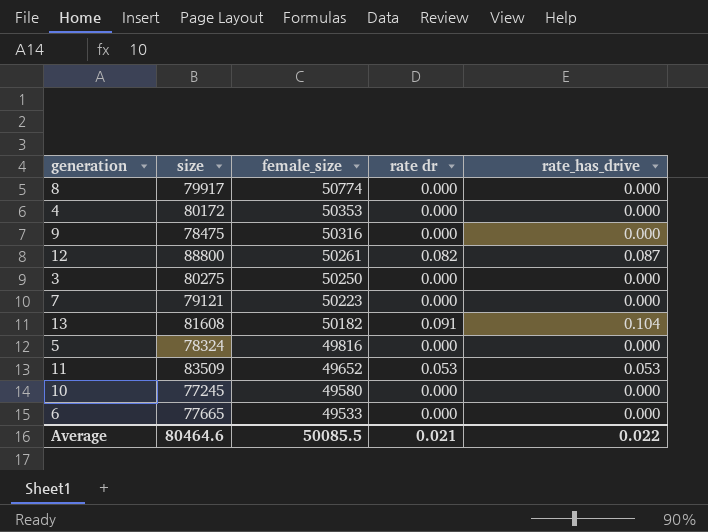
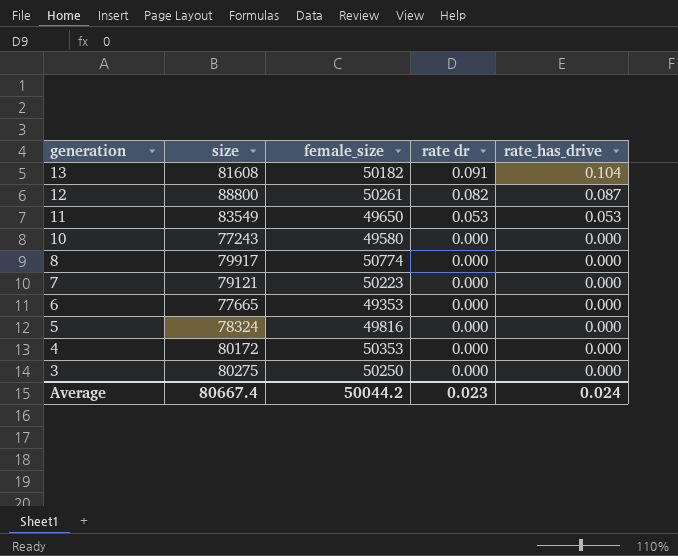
row order: female_size descending -> generation descending
row 9: 78475 | 50316 | 0.000 | 0.000 -> none
11 | size: 83509 -> 83549
11 | female_size: 49652 -> 49650
10 | size: 77245 -> 77243
6 | female_size: 49533 -> 49353
Average | size: 80464.6 -> 80667.4
Average | female_size: 50085.5 -> 50044.2
Average | rate dr: 0.021 -> 0.023
Average | rate_has_drive: 0.022 -> 0.024

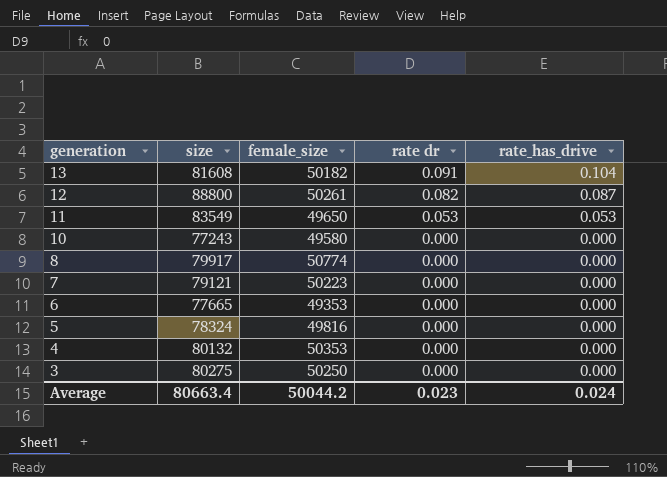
4 | size: 80172 -> 80132
Average | size: 80667.4 -> 80663.4

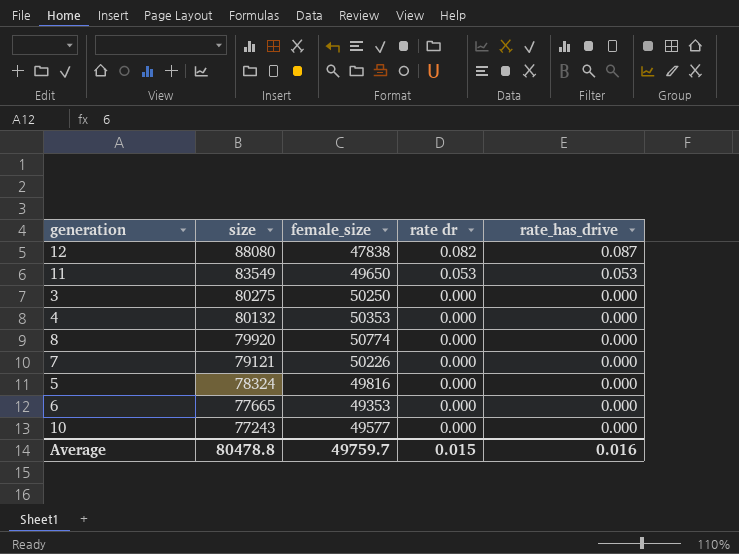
row order: generation descending -> size descending
row 13: 81608 | 50182 | 0.091 | 0.104 -> none
12 | size: 88800 -> 88080
12 | female_size: 50261 -> 47838
8 | size: 79917 -> 79920
7 | female_size: 50223 -> 50226
10 | female_size: 49580 -> 49577
Average | size: 80663.4 -> 80478.8
Average | female_size: 50044.2 -> 49759.7
Average | rate dr: 0.023 -> 0.015
Average | rate_has_drive: 0.024 -> 0.016

